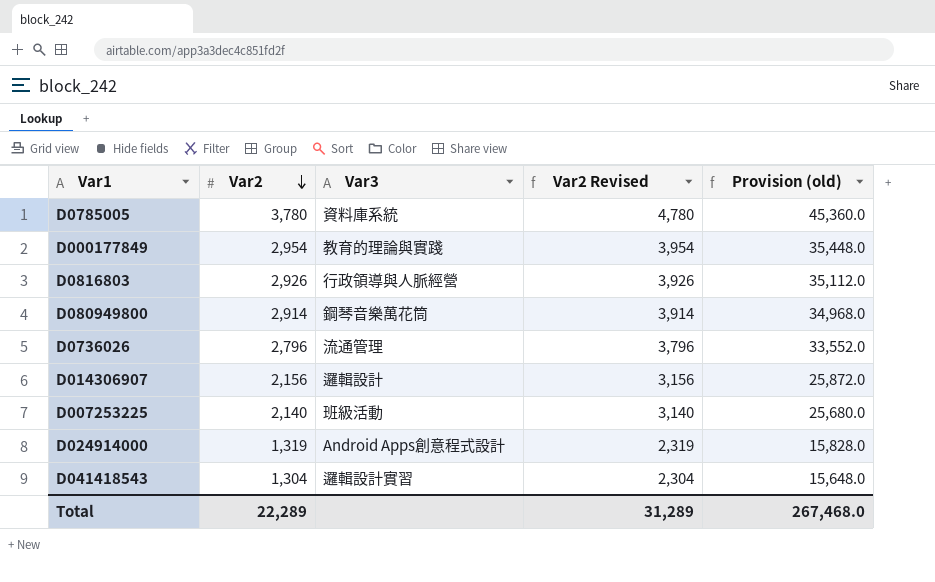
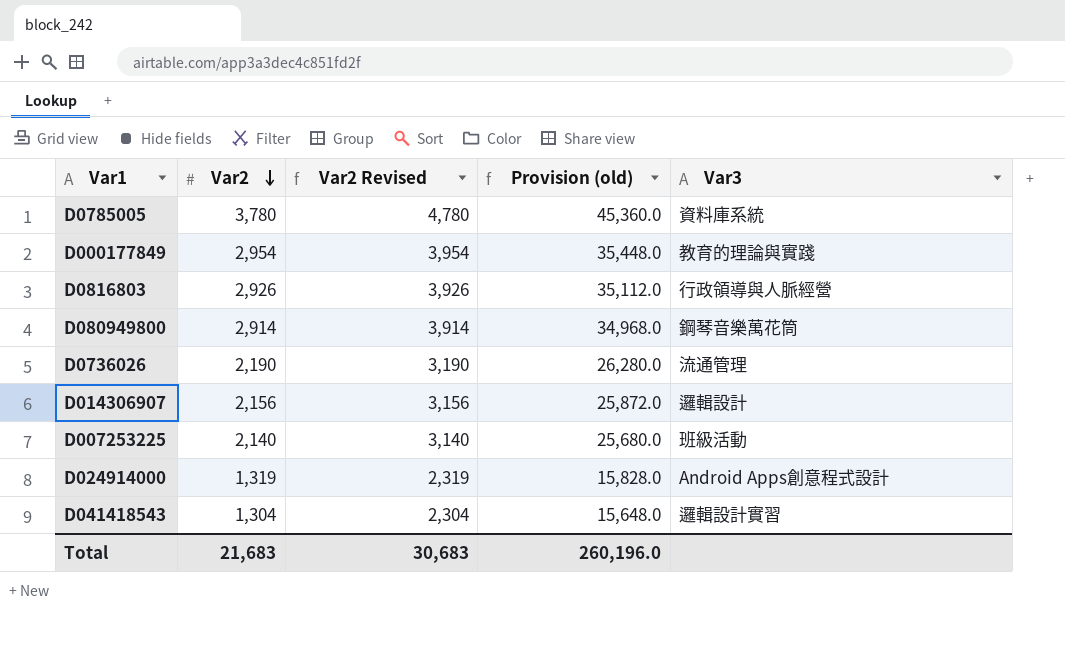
column Var3 | position: 3 -> 5
D0736026 | Var2: 2,796 -> 2,190
D0736026 | Var2 Revised: 3,796 -> 3,190
D0736026 | Provision (old): 33,552.0 -> 26,280.0
Total | Var2: 22,289 -> 21,683
Total | Var2 Revised: 31,289 -> 30,683
Total | Provision (old): 267,468.0 -> 260,196.0

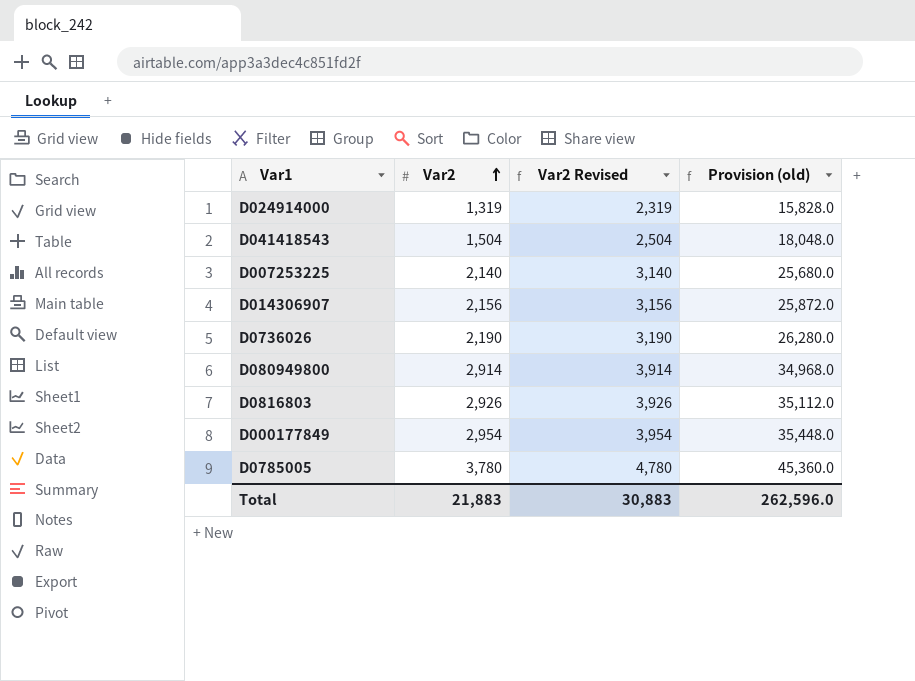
row order: Var2 descending -> Var2 ascending
column Var3 | position: 5 -> none
D041418543 | Var2: 1,304 -> 1,504
D041418543 | Var2 Revised: 2,304 -> 2,504
D041418543 | Provision (old): 15,648.0 -> 18,048.0
Total | Var2: 21,683 -> 21,883
Total | Var2 Revised: 30,683 -> 30,883
Total | Provision (old): 260,196.0 -> 262,596.0

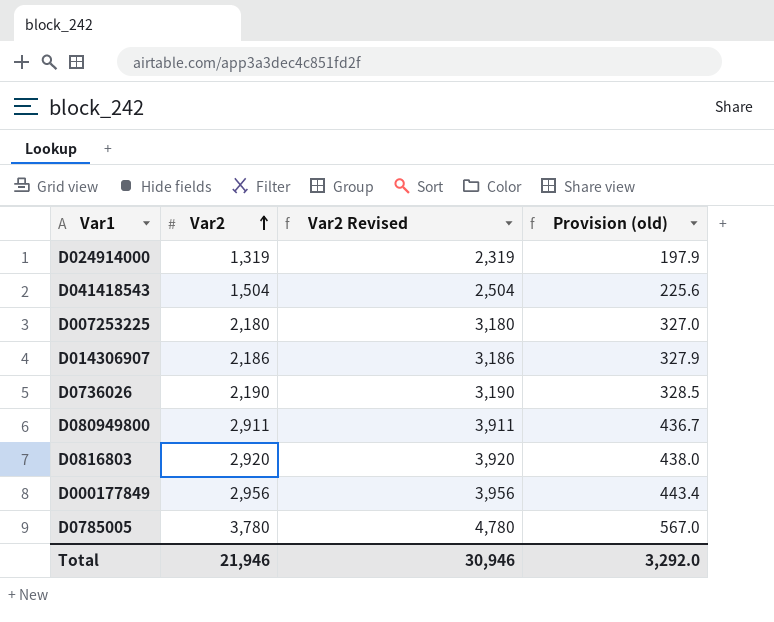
column Provision (old) | formula: [Var2] * 12 -> [Var2] * 0.15
D007253225 | Var2: 2,140 -> 2,180
D007253225 | Var2 Revised: 3,140 -> 3,180
D014306907 | Var2: 2,156 -> 2,186
D014306907 | Var2 Revised: 3,156 -> 3,186
D080949800 | Var2: 2,914 -> 2,911
D080949800 | Var2 Revised: 3,914 -> 3,911
D0816803 | Var2: 2,926 -> 2,920
D0816803 | Var2 Revised: 3,926 -> 3,920
D000177849 | Var2: 2,954 -> 2,956
D000177849 | Var2 Revised: 3,954 -> 3,956
Total | Var2: 21,883 -> 21,946
Total | Var2 Revised: 30,883 -> 30,946
Total | Provision (old): 262,596.0 -> 3,292.0

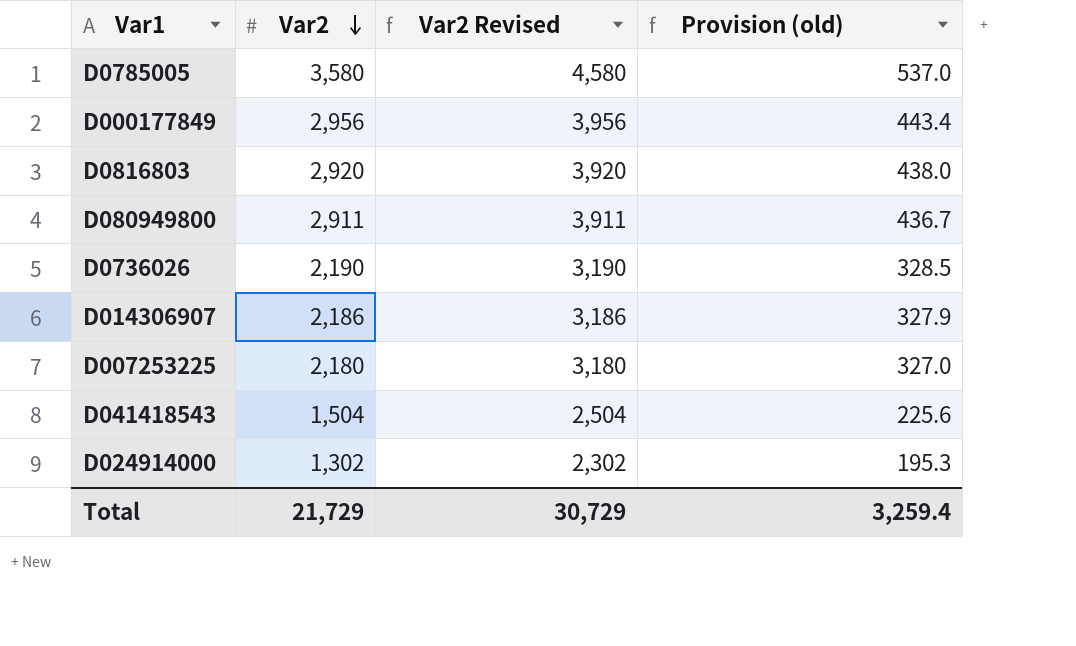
row order: Var2 ascending -> Var2 descending
D0785005 | Var2: 3,780 -> 3,580
D0785005 | Var2 Revised: 4,780 -> 4,580
D0785005 | Provision (old): 567.0 -> 537.0
D024914000 | Var2: 1,319 -> 1,302
D024914000 | Var2 Revised: 2,319 -> 2,302
D024914000 | Provision (old): 197.9 -> 195.3
Total | Var2: 21,946 -> 21,729
Total | Var2 Revised: 30,946 -> 30,729
Total | Provision (old): 3,292.0 -> 3,259.4

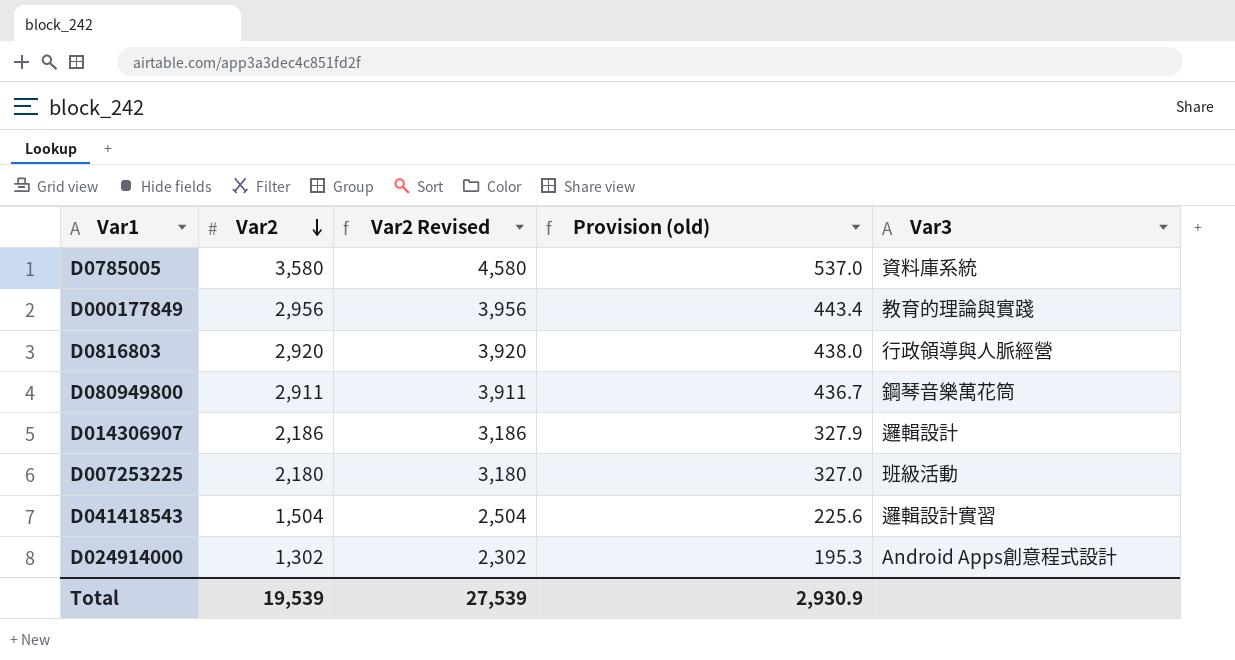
column Var3 | position: none -> 5
row D0736026: 2,190 | 3,190 | 328.5 -> none
Total | Var2: 21,729 -> 19,539
Total | Var2 Revised: 30,729 -> 27,539
Total | Provision (old): 3,259.4 -> 2,930.9

